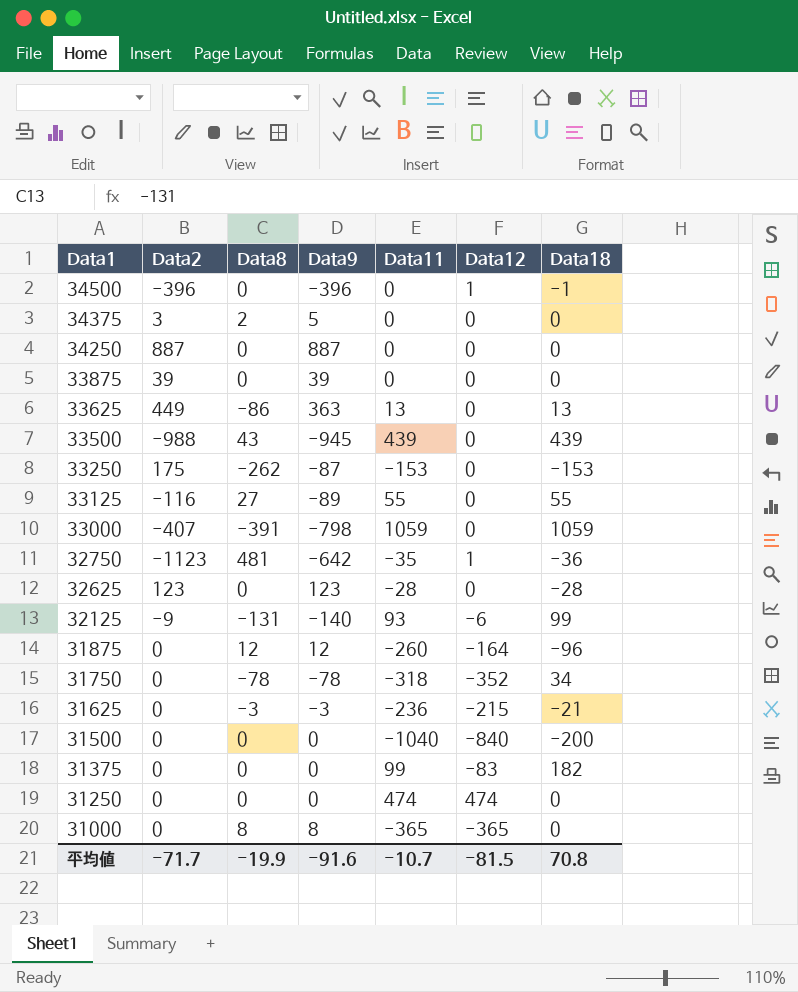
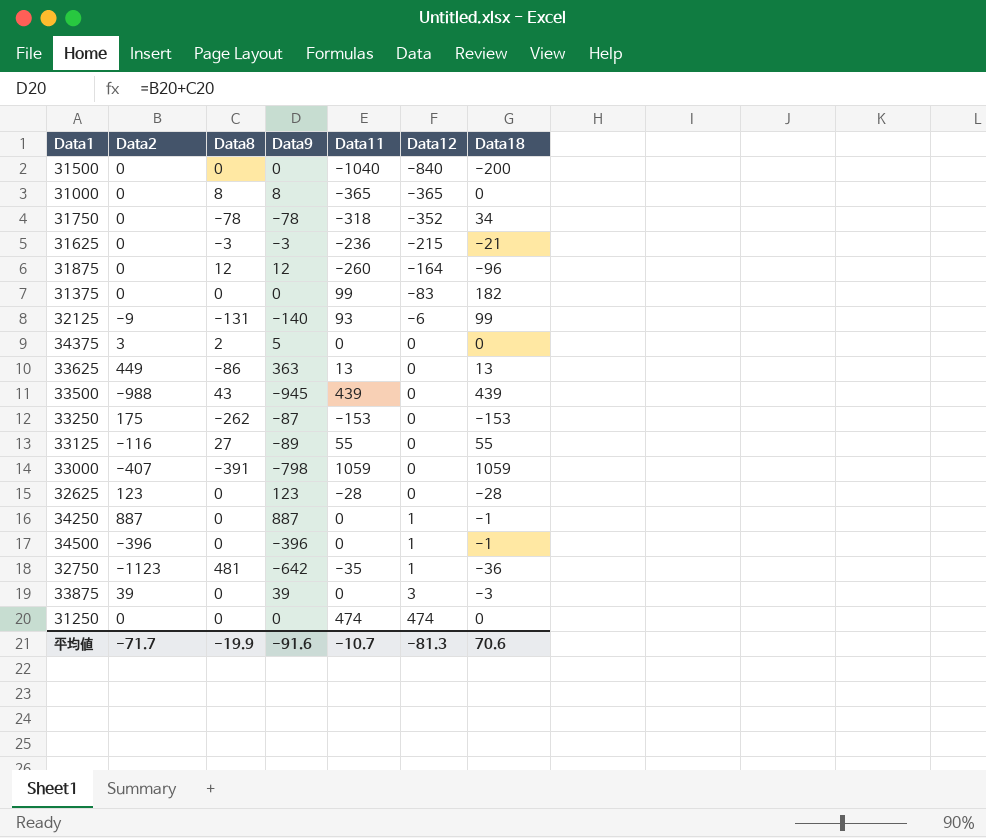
row order: Data1 descending -> Data12 ascending
34250 | Data12: 0 -> 1
34250 | Data18: 0 -> -1
33875 | Data12: 0 -> 3
33875 | Data18: 0 -> -3
平均値 | Data12: -81.5 -> -81.3
平均値 | Data18: 70.8 -> 70.6

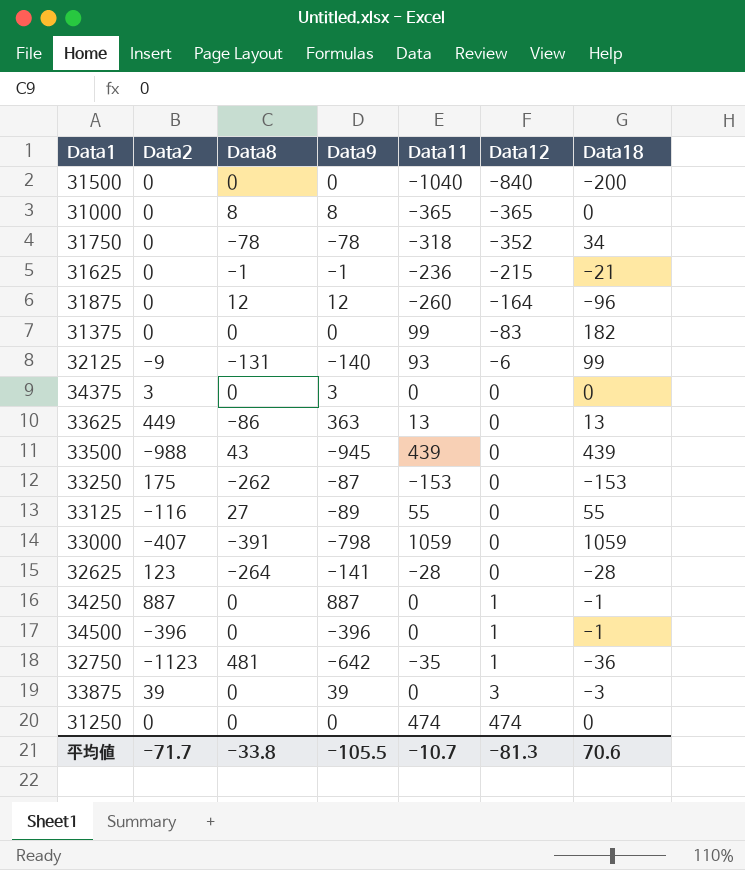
31625 | Data8: -3 -> -1
31625 | Data9: -3 -> -1
34375 | Data8: 2 -> 0
34375 | Data9: 5 -> 3
32625 | Data8: 0 -> -264
32625 | Data9: 123 -> -141
平均値 | Data8: -19.9 -> -33.8
平均値 | Data9: -91.6 -> -105.5

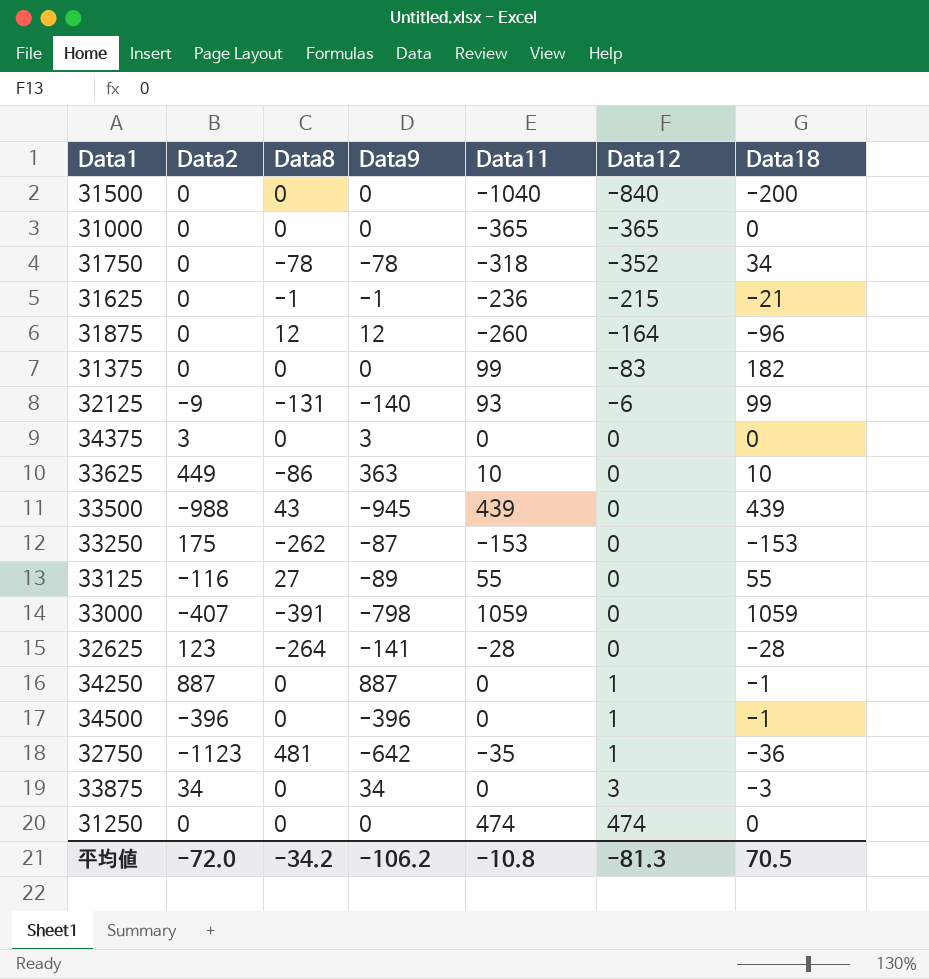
31000 | Data8: 8 -> 0
31000 | Data9: 8 -> 0
33625 | Data11: 13 -> 10
33625 | Data18: 13 -> 10
33875 | Data2: 39 -> 34
33875 | Data9: 39 -> 34
平均値 | Data2: -71.7 -> -72.0
平均値 | Data8: -33.8 -> -34.2
平均値 | Data9: -105.5 -> -106.2
平均値 | Data11: -10.7 -> -10.8
平均値 | Data18: 70.6 -> 70.5

